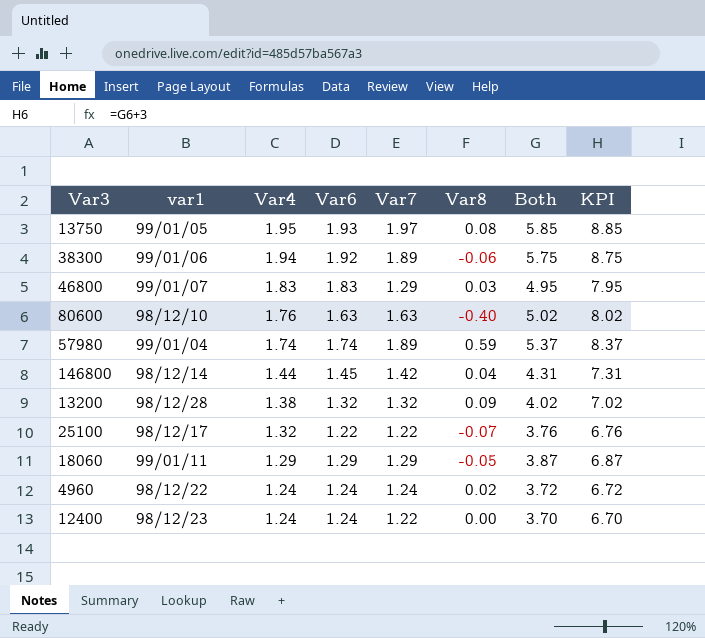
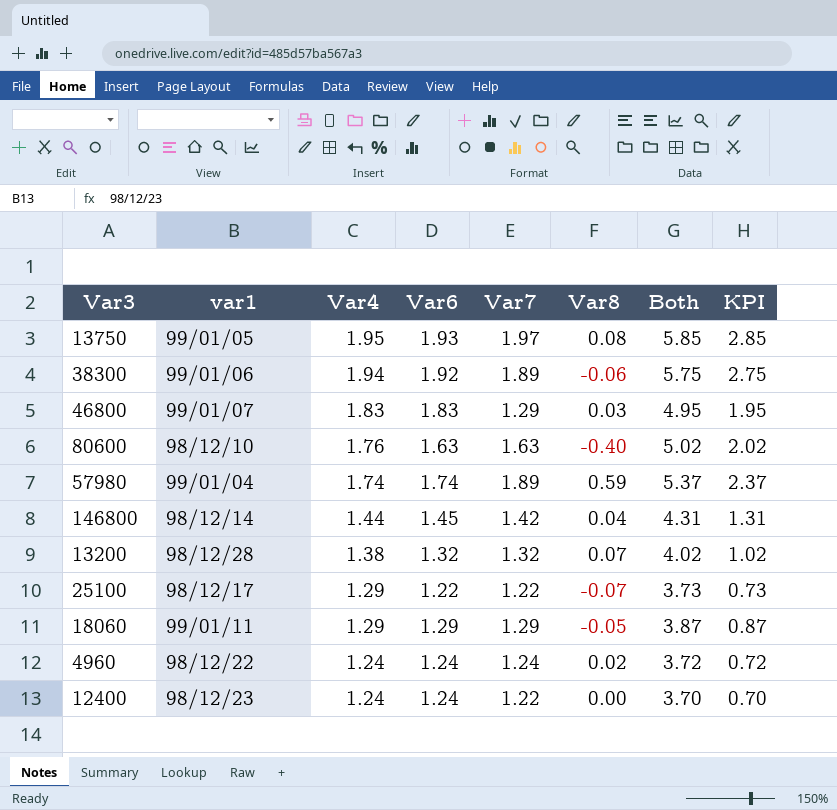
column KPI | formula: [Both] + 3 -> [Both] - 3
13200 | Var8: 0.09 -> 0.07
25100 | Var4: 1.32 -> 1.29
25100 | Both: 3.76 -> 3.73

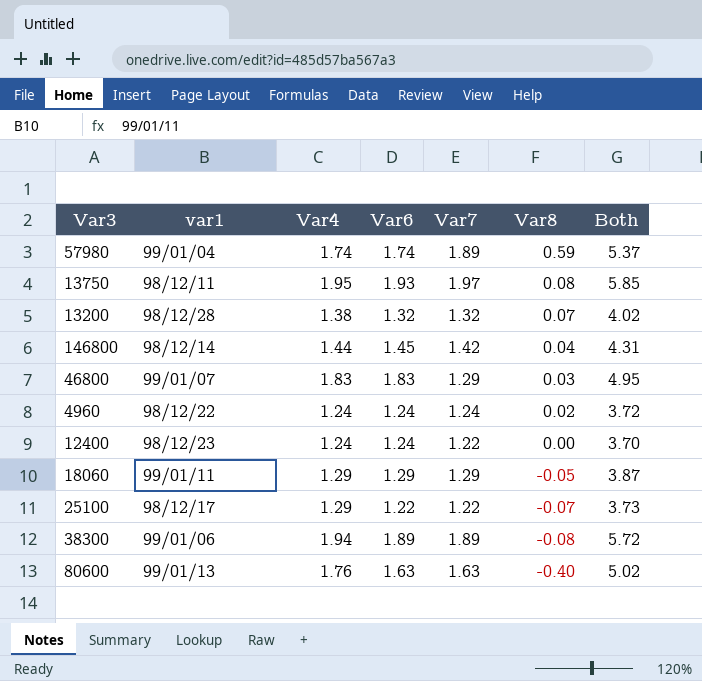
row order: Var4 descending -> Var8 descending
column KPI | formula: [Both] - 3 -> none
13750 | var1: 99/01/05 -> 98/12/11
38300 | Var6: 1.92 -> 1.89
38300 | Var8: -0.06 -> -0.08
38300 | Both: 5.75 -> 5.72
80600 | var1: 98/12/10 -> 99/01/13

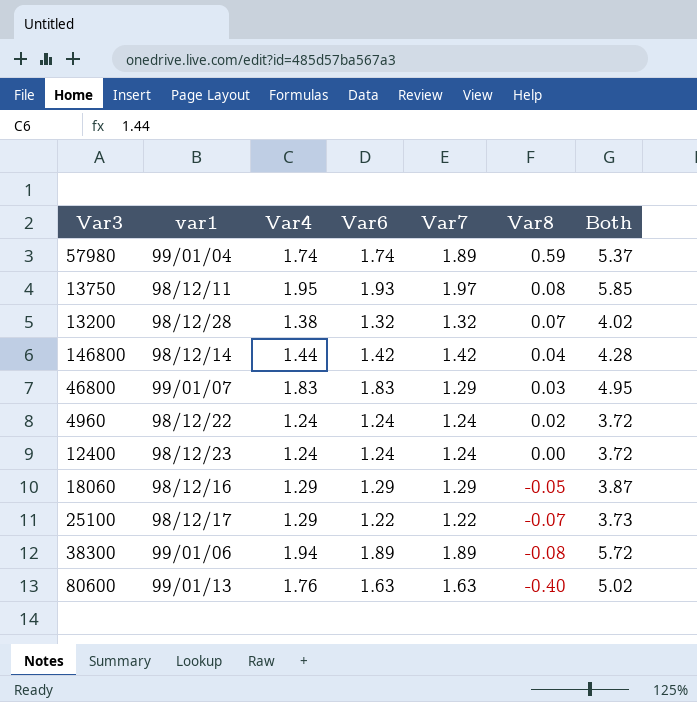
146800 | Var6: 1.45 -> 1.42
146800 | Both: 4.31 -> 4.28
12400 | Var7: 1.22 -> 1.24
12400 | Both: 3.70 -> 3.72
18060 | var1: 99/01/11 -> 98/12/16

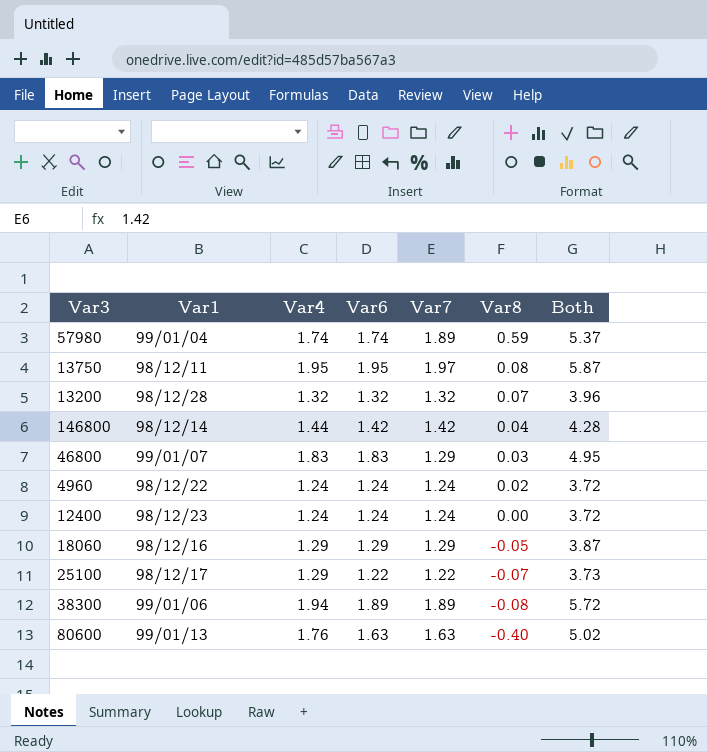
column name: var1 -> Var1
13750 | Var6: 1.93 -> 1.95
13750 | Both: 5.85 -> 5.87
13200 | Var4: 1.38 -> 1.32
13200 | Both: 4.02 -> 3.96

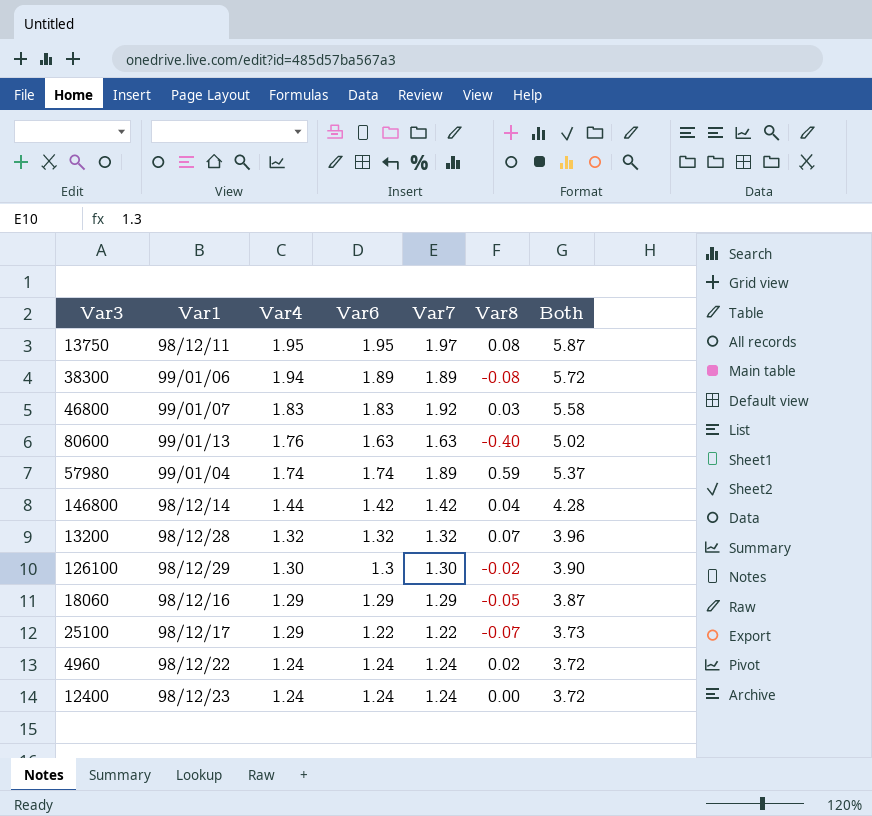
row order: Var8 descending -> Var4 descending
46800 | Var7: 1.29 -> 1.92
46800 | Both: 4.95 -> 5.58
row 126100: none -> 98/12/29 | 1.30 | 1.3 | 1.30 | -0.02 | 3.90

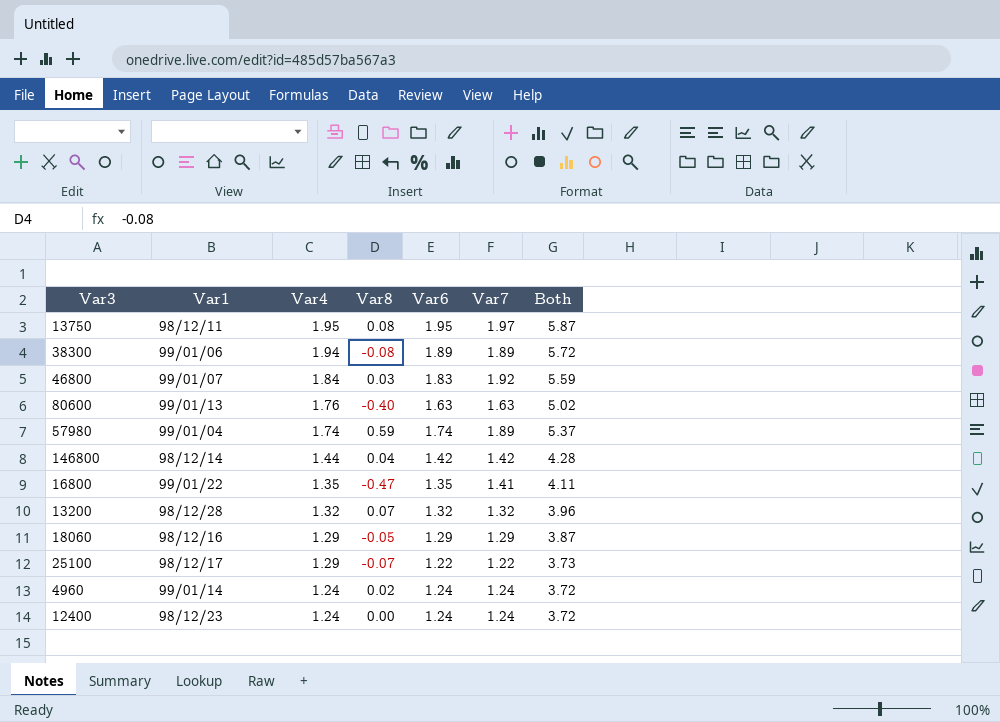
column Var8 | position: 6 -> 4
row 126100: 98/12/29 | 1.30 | 1.3 | 1.30 | -0.02 | 3.90 -> none
46800 | Var4: 1.83 -> 1.84
46800 | Both: 5.58 -> 5.59
row 16800: none -> 99/01/22 | 1.35 | -0.47 | 1.35 | 1.41 | 4.11
4960 | Var1: 98/12/22 -> 99/01/14

